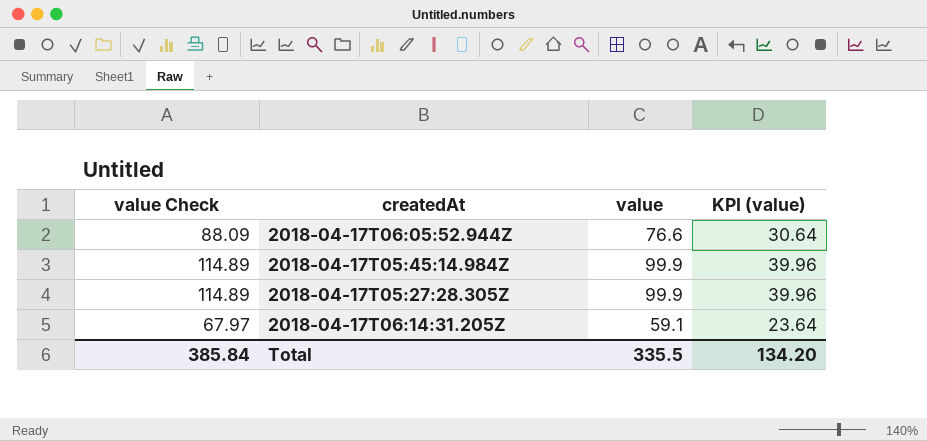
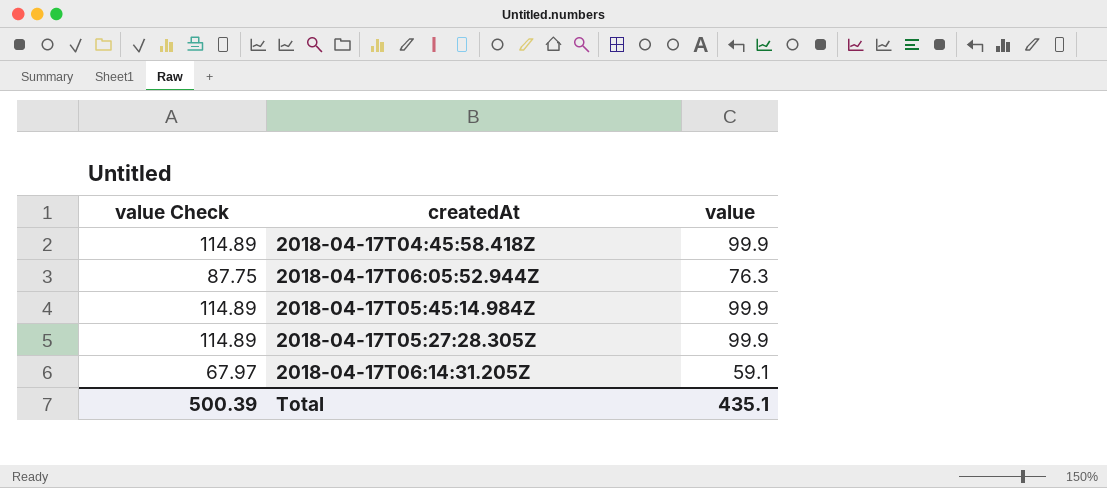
column KPI (value) | formula: [value] * 0.4 -> none
row 2018-04-17T04:45:58.418Z: none -> 114.89 | 99.9
2018-04-17T06:05:52.944Z | value Check: 88.09 -> 87.75
2018-04-17T06:05:52.944Z | value: 76.6 -> 76.3
Total | value Check: 385.84 -> 500.39
Total | value: 335.5 -> 435.1

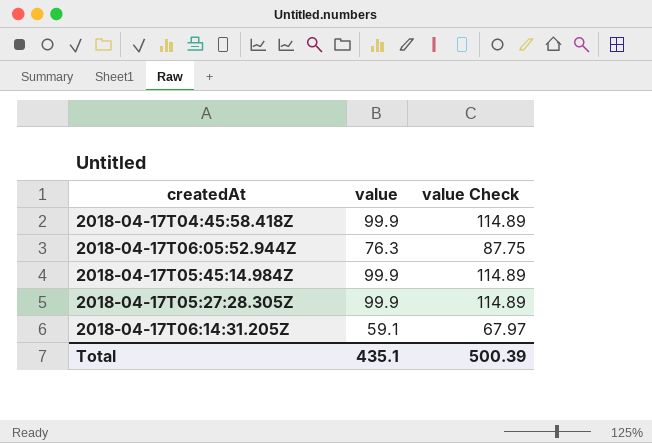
column value Check | position: 1 -> 3

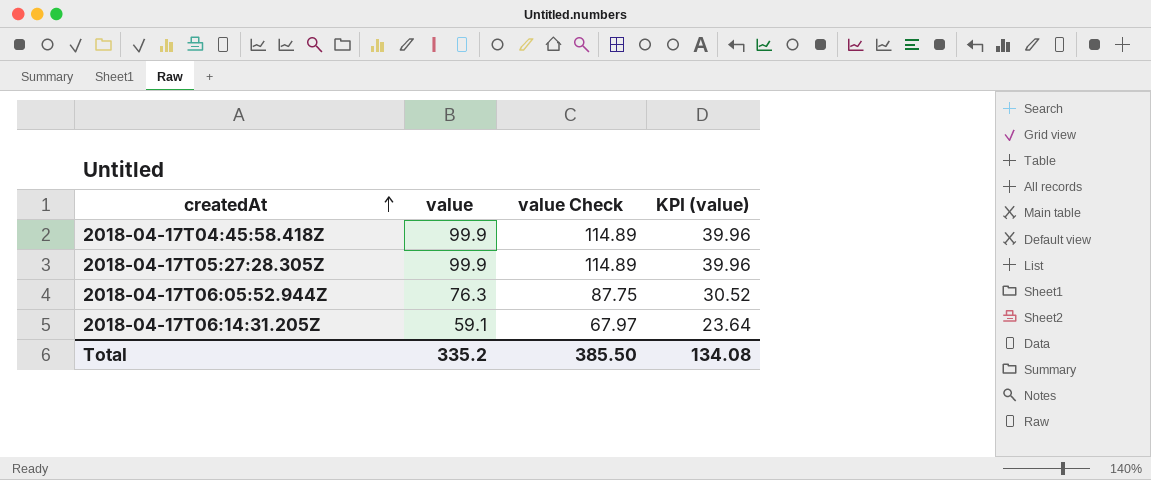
row order: none -> createdAt ascending
column KPI (value) | formula: none -> [value] * 0.4
row 2018-04-17T05:45:14.984Z: 99.9 | 114.89 -> none
Total | value: 435.1 -> 335.2
Total | value Check: 500.39 -> 385.50

